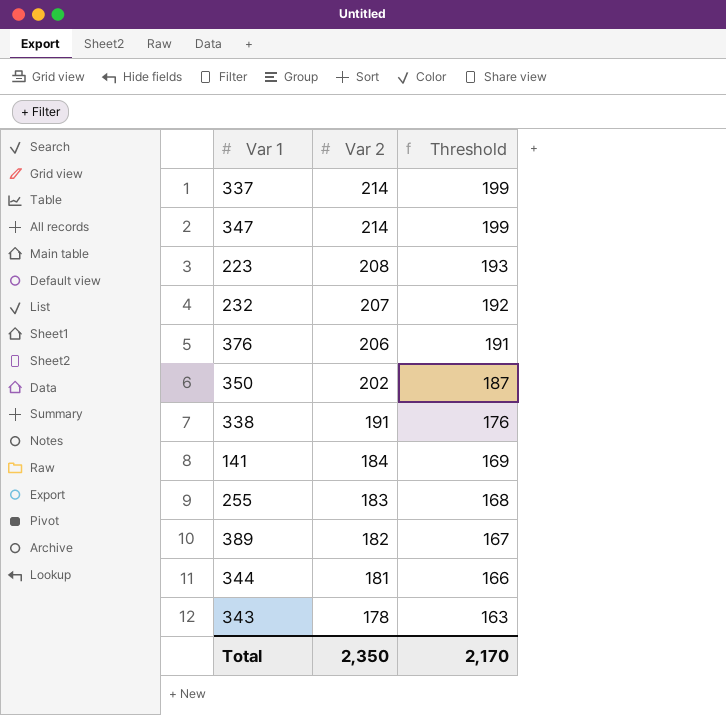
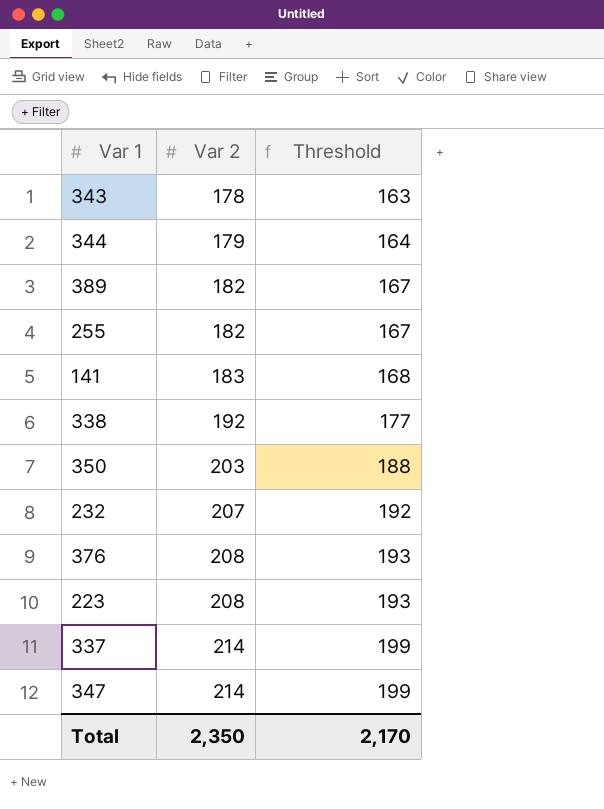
row order: Var 2 descending -> Var 2 ascending
344 | Var 2: 181 -> 179
344 | Threshold: 166 -> 164
255 | Var 2: 183 -> 182
255 | Threshold: 168 -> 167
141 | Var 2: 184 -> 183
141 | Threshold: 169 -> 168
338 | Var 2: 191 -> 192
338 | Threshold: 176 -> 177
350 | Var 2: 202 -> 203
350 | Threshold: 187 -> 188
376 | Var 2: 206 -> 208
376 | Threshold: 191 -> 193

